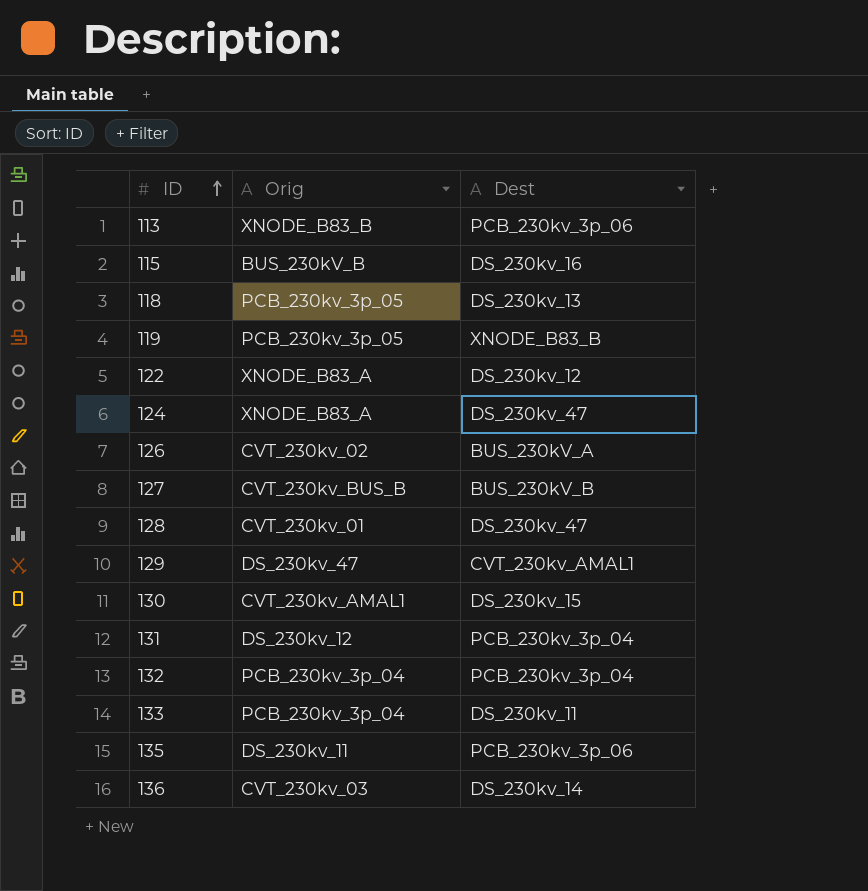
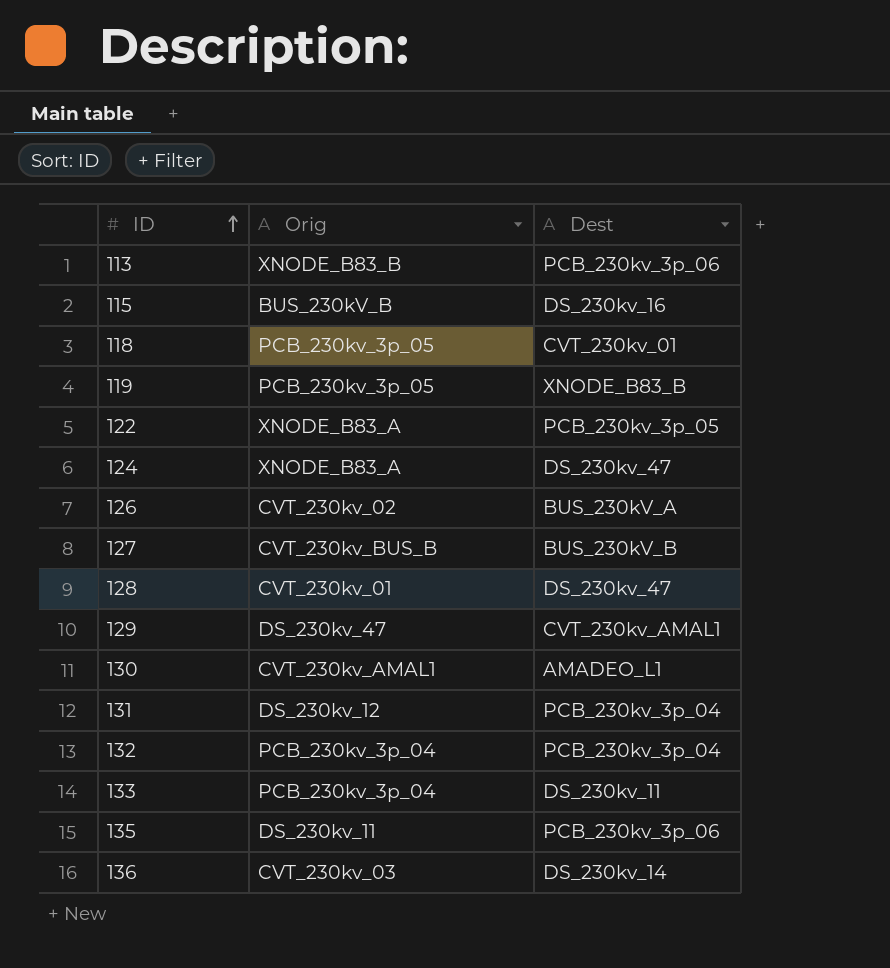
118 | Dest: DS_230kv_13 -> CVT_230kv_01
122 | Dest: DS_230kv_12 -> PCB_230kv_3p_05
130 | Dest: DS_230kv_15 -> AMADEO_L1

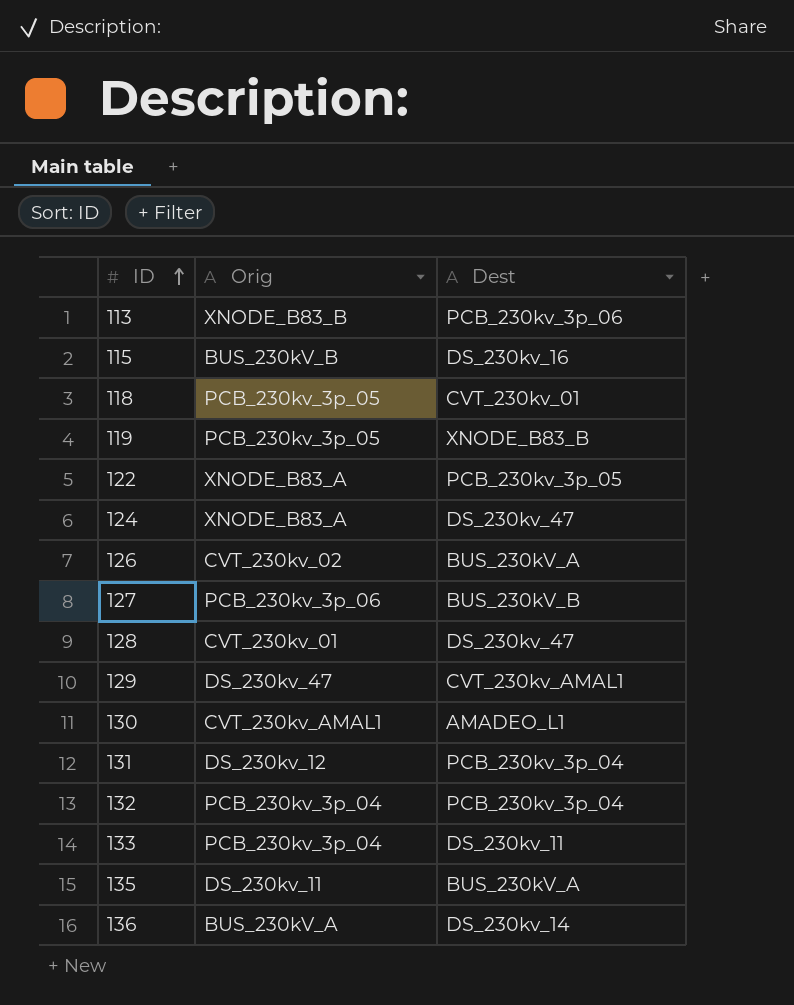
127 | Orig: CVT_230kv_BUS_B -> PCB_230kv_3p_06
135 | Dest: PCB_230kv_3p_06 -> BUS_230kV_A
136 | Orig: CVT_230kv_03 -> BUS_230kV_A

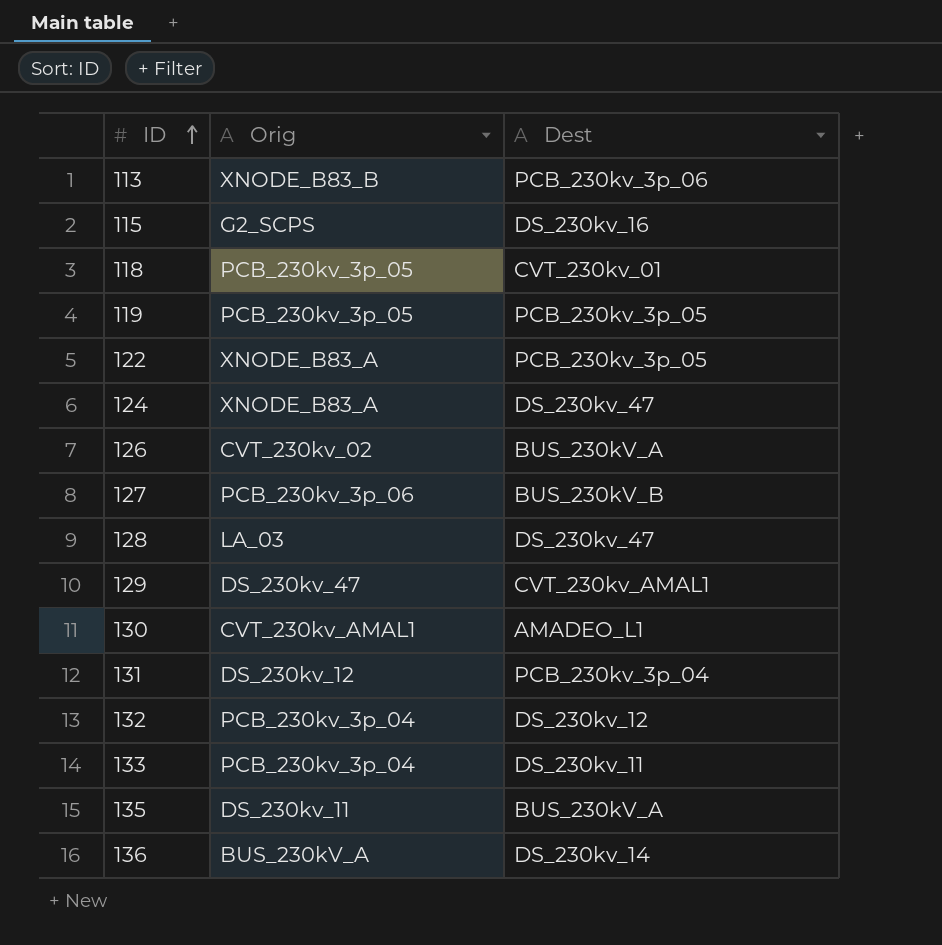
115 | Orig: BUS_230kV_B -> G2_SCPS
119 | Dest: XNODE_B83_B -> PCB_230kv_3p_05
128 | Orig: CVT_230kv_01 -> LA_03
132 | Dest: PCB_230kv_3p_04 -> DS_230kv_12

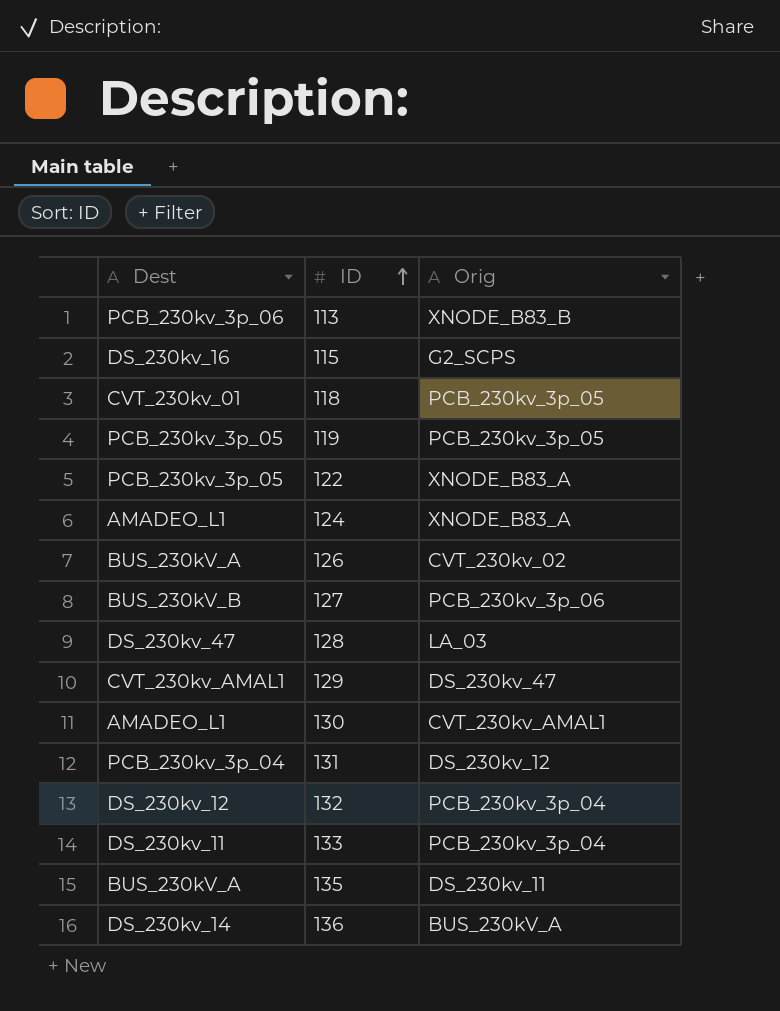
column Dest | position: 3 -> 1
124 | Dest: DS_230kv_47 -> AMADEO_L1

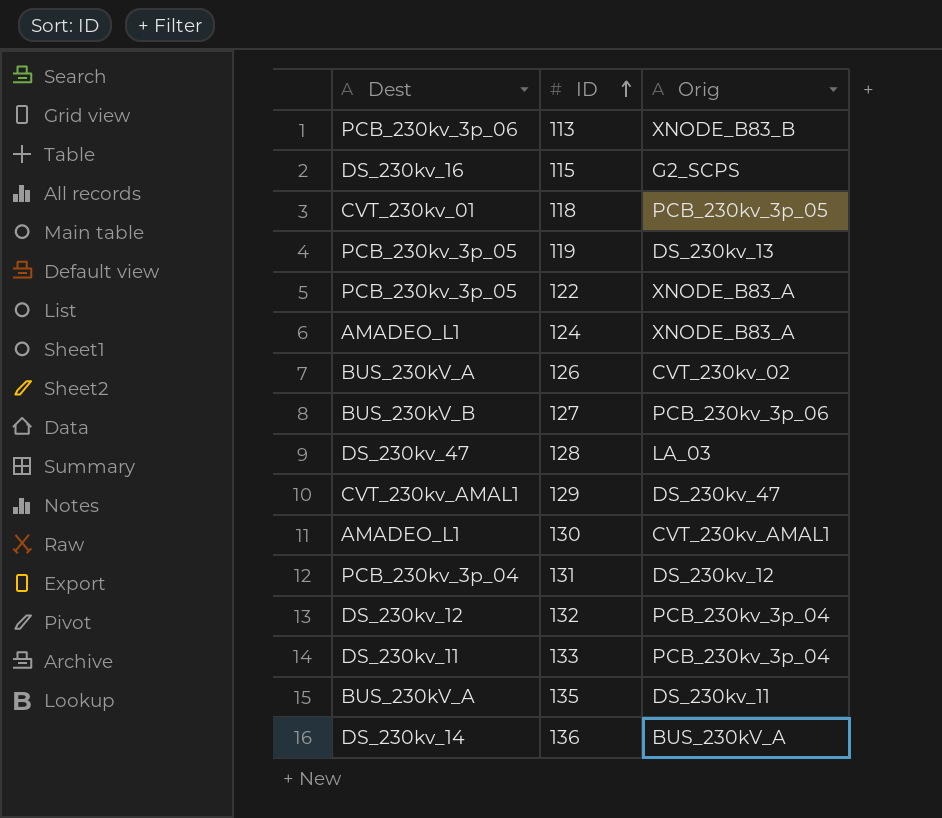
119 | Orig: PCB_230kv_3p_05 -> DS_230kv_13

